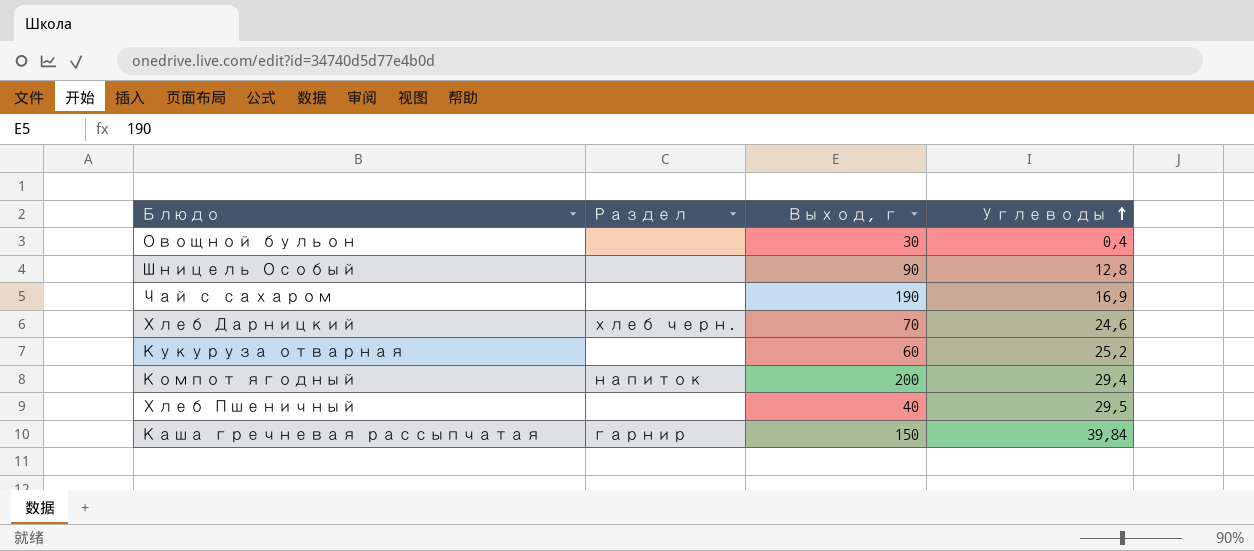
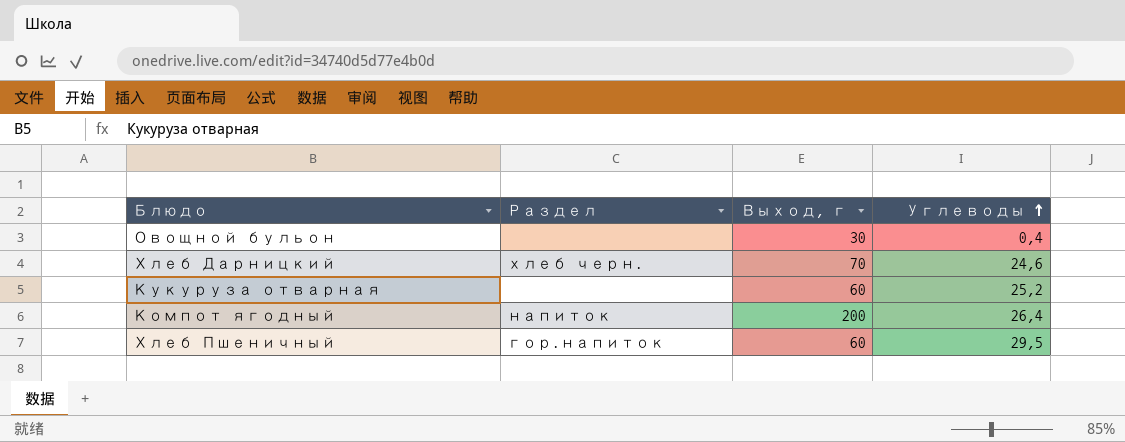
row Шницель Особый: none | 90 | 12,8 -> none
row Чай с сахаром: none | 190 | 16,9 -> none
row Каша гречневая рассыпчатая: гарнир | 150 | 39,84 -> none
Компот ягодный | Углеводы: 29,4 -> 26,4
Хлеб Пшеничный | Раздел: none -> гор.напиток
Хлеб Пшеничный | Выход, г: 40 -> 60

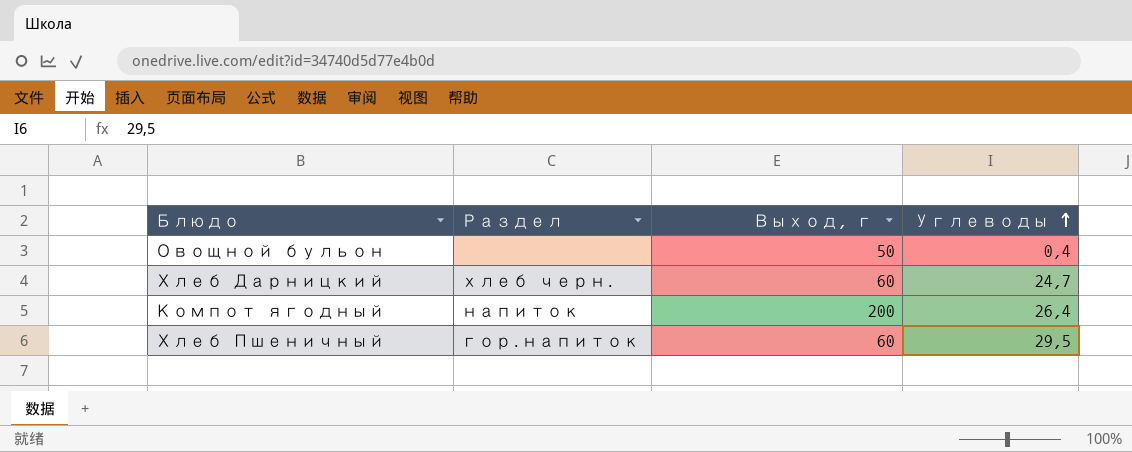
row Кукуруза отварная: none | 60 | 25,2 -> none
Овощной бульон | Выход, г: 30 -> 50
Хлеб Дарницкий | Выход, г: 70 -> 60
Хлеб Дарницкий | Углеводы: 24,6 -> 24,7

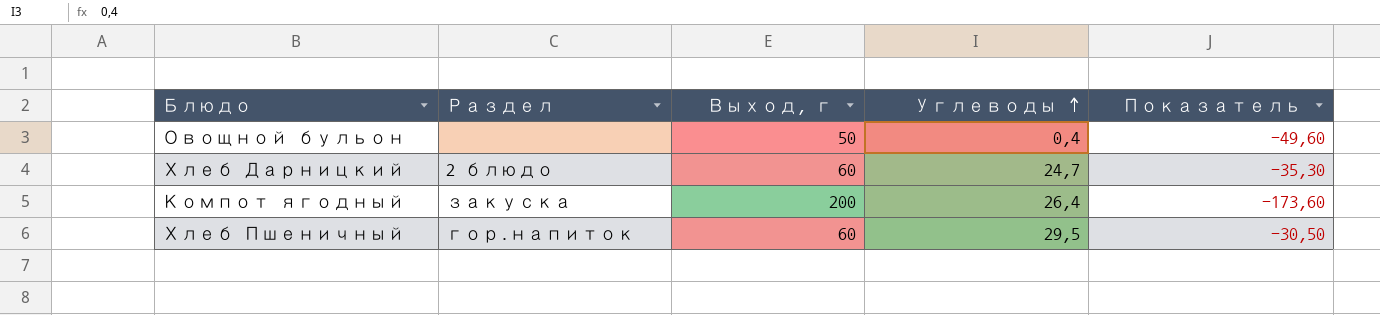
column Показатель | formula: none -> [Углеводы] - [Выход, г]
Хлеб Дарницкий | Раздел: хлеб черн. -> 2 блюдо
Компот ягодный | Раздел: напиток -> закуска

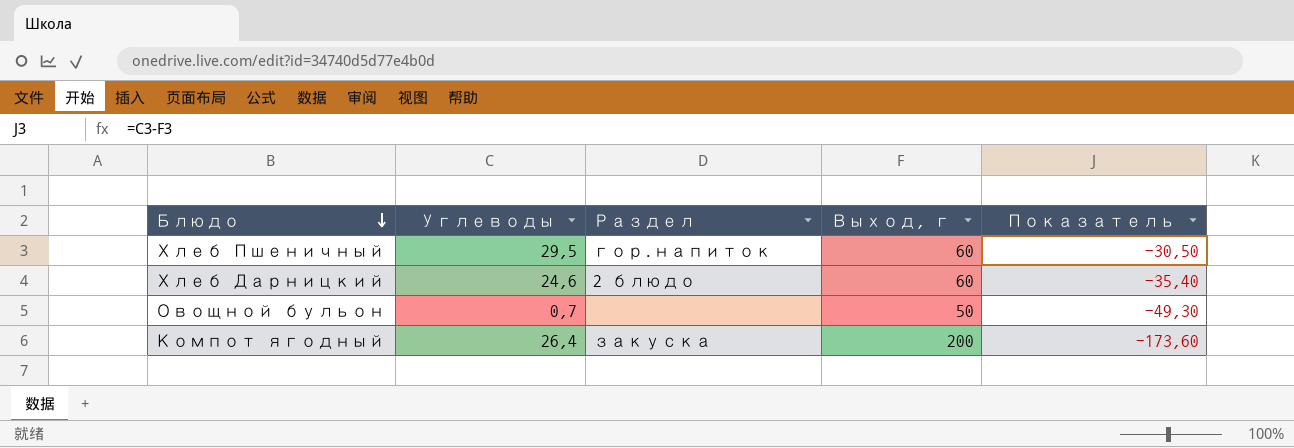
row order: Углеводы ascending -> Блюдо descending
column Углеводы | position: 4 -> 2
Хлеб Дарницкий | Углеводы: 24,7 -> 24,6
Хлеб Дарницкий | Показатель: -35,30 -> -35,40
Овощной бульон | Углеводы: 0,4 -> 0,7
Овощной бульон | Показатель: -49,60 -> -49,30

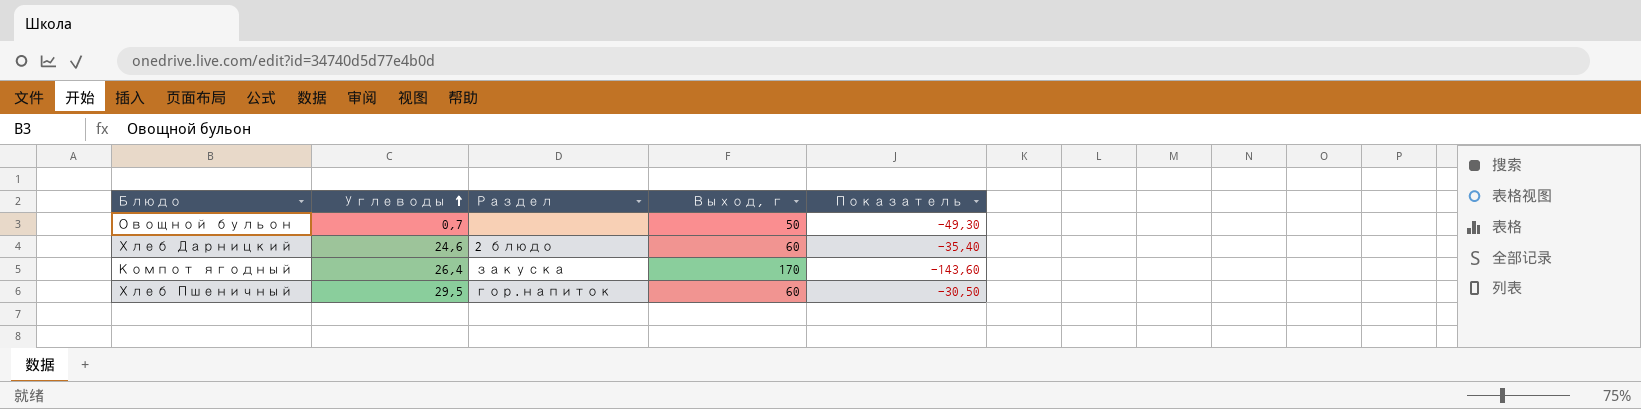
row order: Блюдо descending -> Углеводы ascending
Компот ягодный | Выход, г: 200 -> 170
Компот ягодный | Показатель: -173,60 -> -143,60

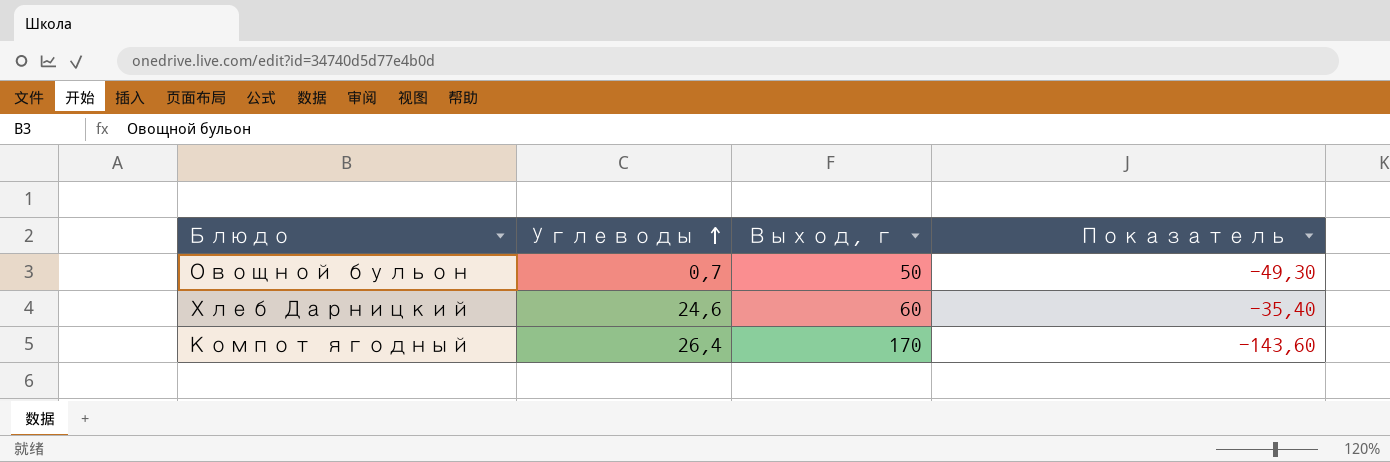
column Раздел | position: 3 -> none
row Хлеб Пшеничный: 29,5 | гор.напиток | 60 | -30,50 -> none

